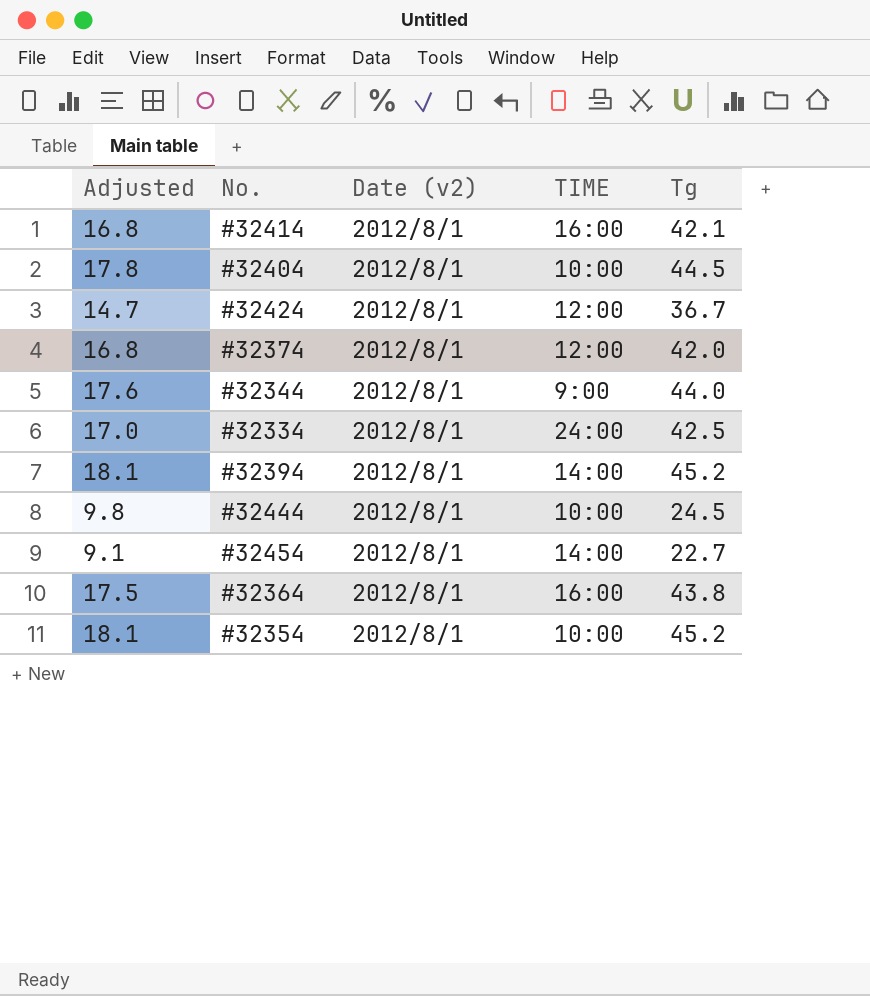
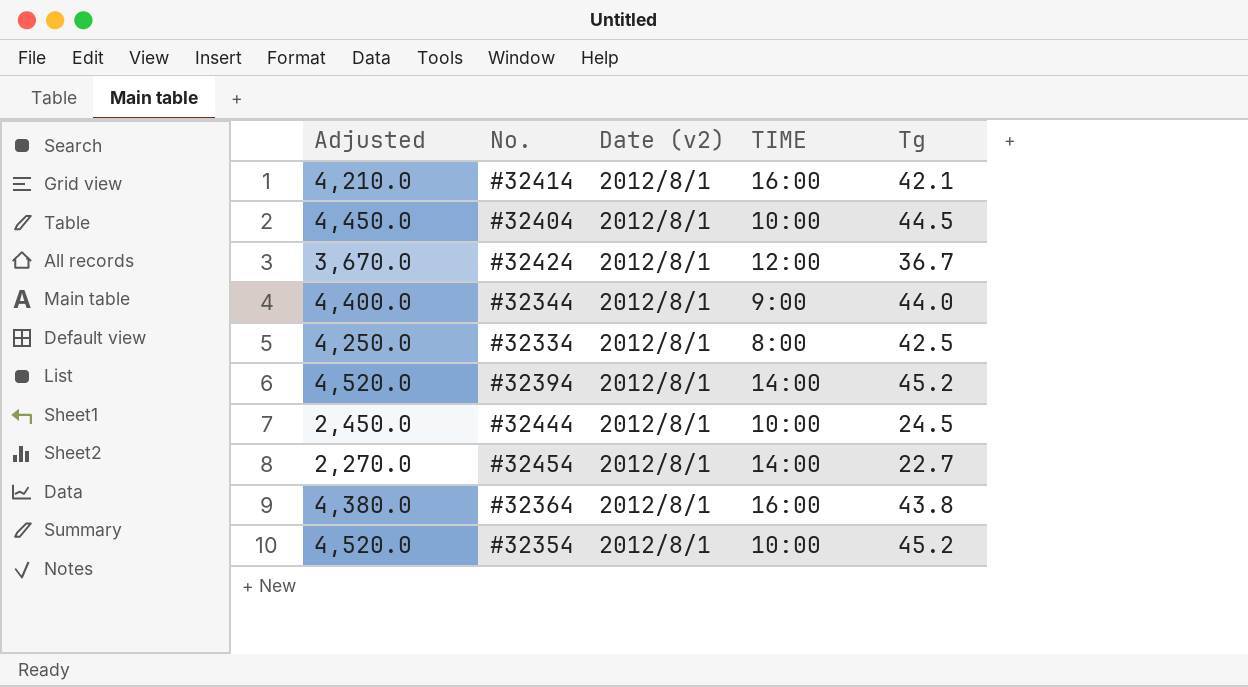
column Adjusted | formula: [Tg] * 0.4 -> [Tg] * 100
row #32374: 16.8 | 2012/8/1 | 12:00 | 42.0 -> none
#32334 | TIME: 24:00 -> 8:00

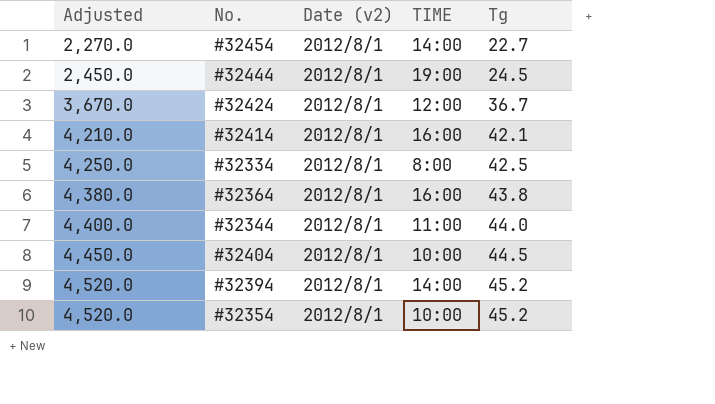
row order: none -> Adjusted ascending
#32444 | TIME: 10:00 -> 19:00
#32344 | TIME: 9:00 -> 11:00

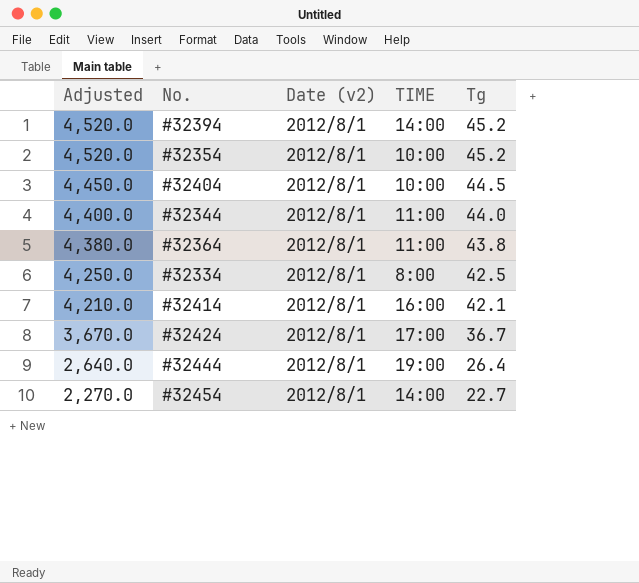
row order: Adjusted ascending -> Adjusted descending
#32364 | TIME: 16:00 -> 11:00
#32424 | TIME: 12:00 -> 17:00
#32444 | Adjusted: 2,450.0 -> 2,640.0
#32444 | Tg: 24.5 -> 26.4

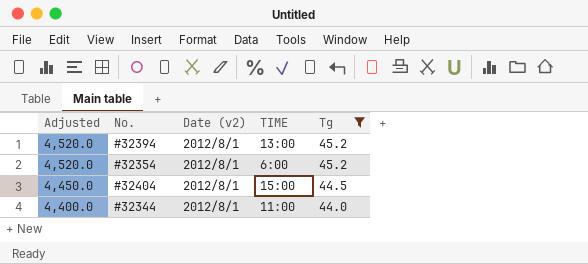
filter: none -> Tg >= 44.0
#32394 | TIME: 14:00 -> 13:00
#32354 | TIME: 10:00 -> 6:00
#32404 | TIME: 10:00 -> 15:00

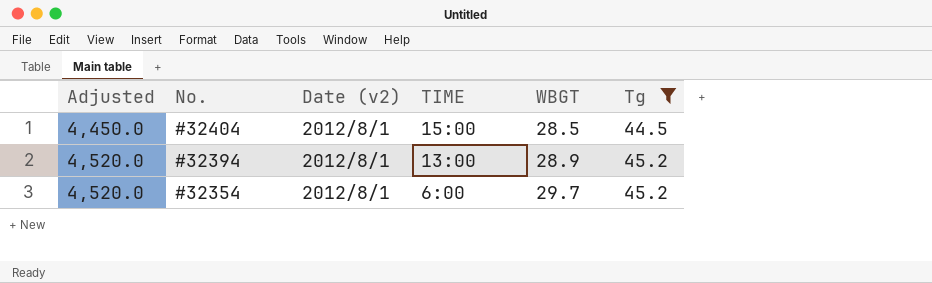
row order: Adjusted descending -> Adjusted ascending
column WBGT | position: none -> 5
row #32344: 4,400.0 | 2012/8/1 | 11:00 | 44.0 -> none

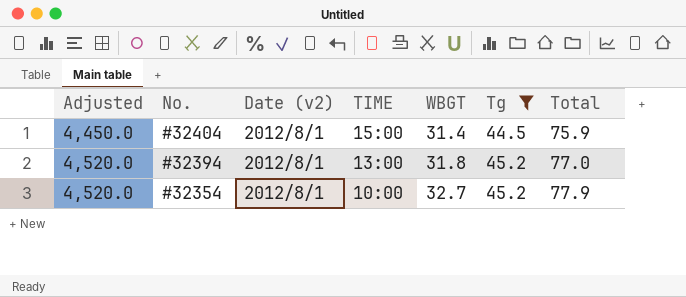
column Total | formula: none -> [WBGT] + [Tg]
#32404 | WBGT: 28.5 -> 31.4
#32394 | WBGT: 28.9 -> 31.8
#32354 | TIME: 6:00 -> 10:00
#32354 | WBGT: 29.7 -> 32.7

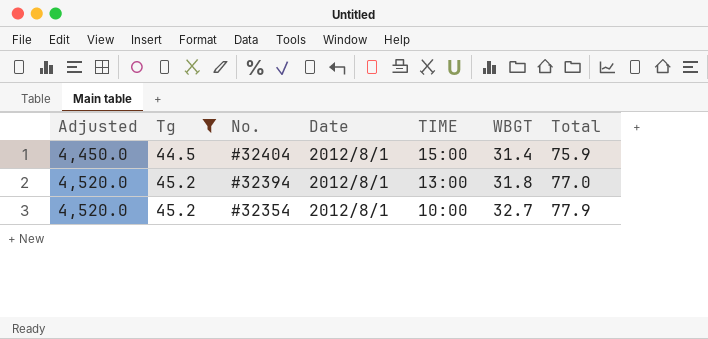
column Tg | position: 6 -> 2
column name: Date (v2) -> Date

